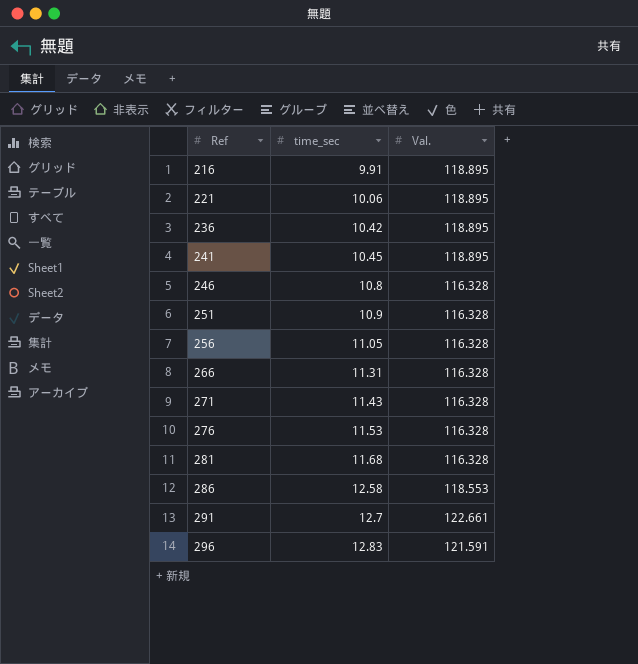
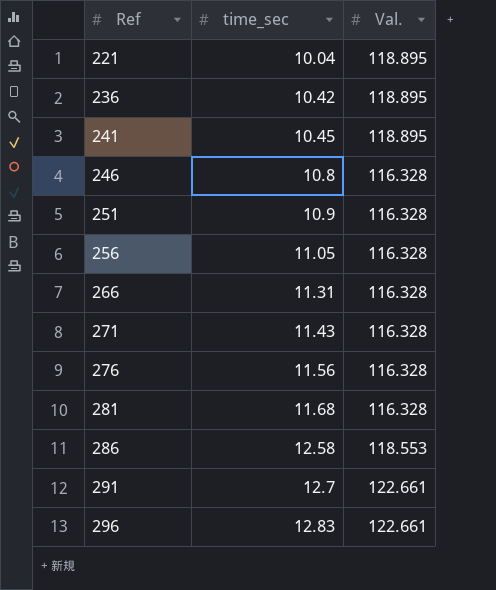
row 216: 9.91 | 118.895 -> none
221 | time_sec: 10.06 -> 10.04
276 | time_sec: 11.53 -> 11.56
296 | Val.: 121.591 -> 122.661

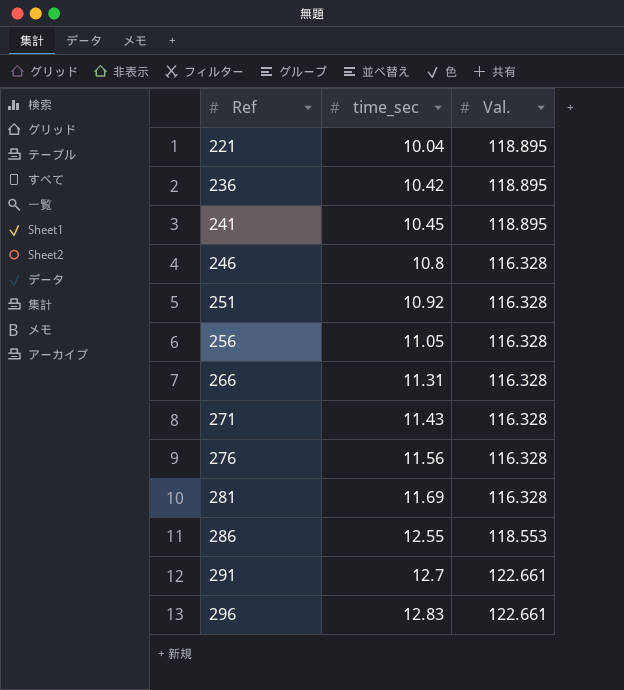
251 | time_sec: 10.9 -> 10.92
281 | time_sec: 11.68 -> 11.69
286 | time_sec: 12.58 -> 12.55

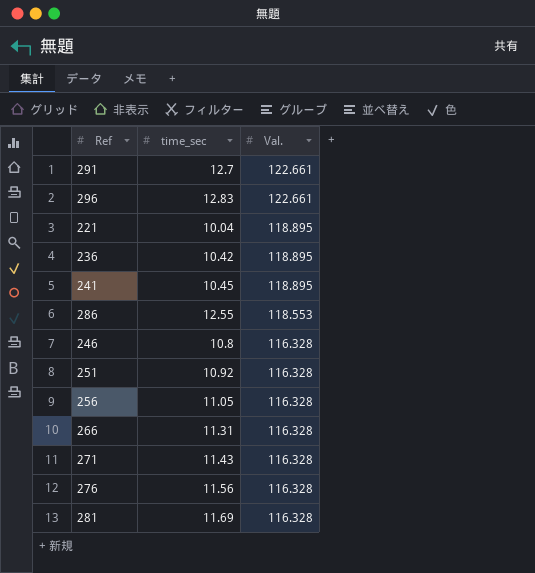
row order: Ref ascending -> Val. descending

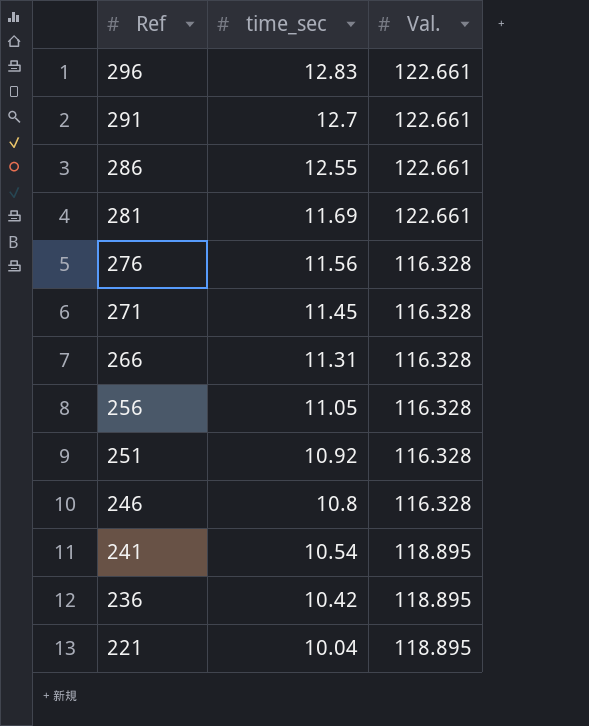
row order: Val. descending -> Ref descending
286 | Val.: 118.553 -> 122.661
281 | Val.: 116.328 -> 122.661
271 | time_sec: 11.43 -> 11.45
241 | time_sec: 10.45 -> 10.54

